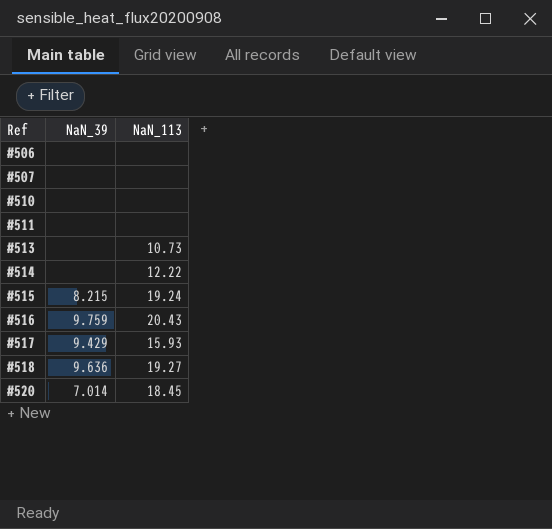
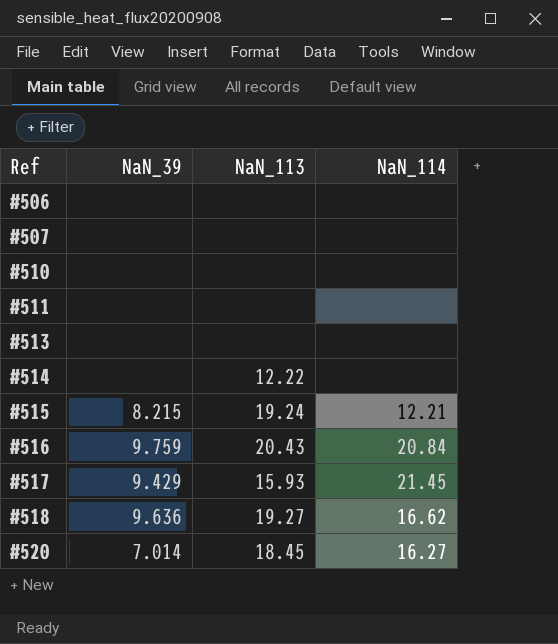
column NaN_114 | position: none -> 4
#513 | NaN_113: 10.73 -> none

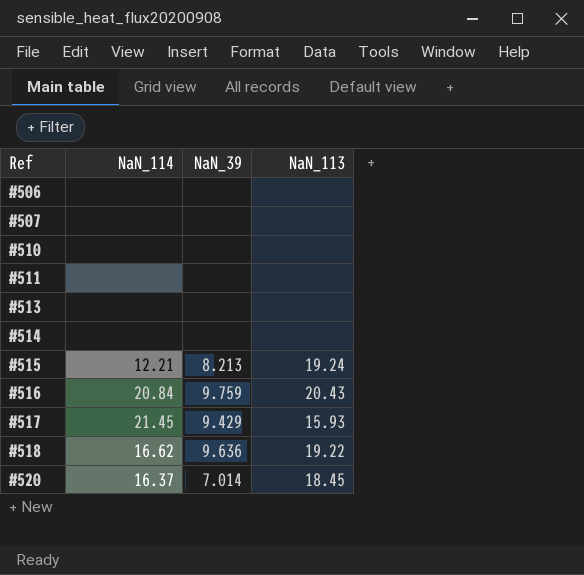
column NaN_114 | position: 4 -> 2
#514 | NaN_113: 12.22 -> none
#515 | NaN_39: 8.215 -> 8.213
#518 | NaN_113: 19.27 -> 19.22
#520 | NaN_114: 16.27 -> 16.37

